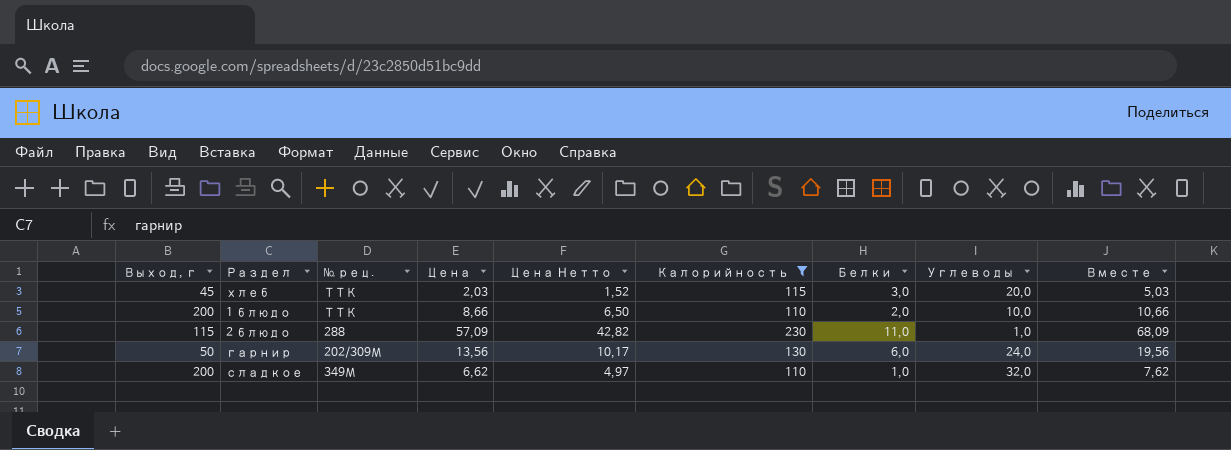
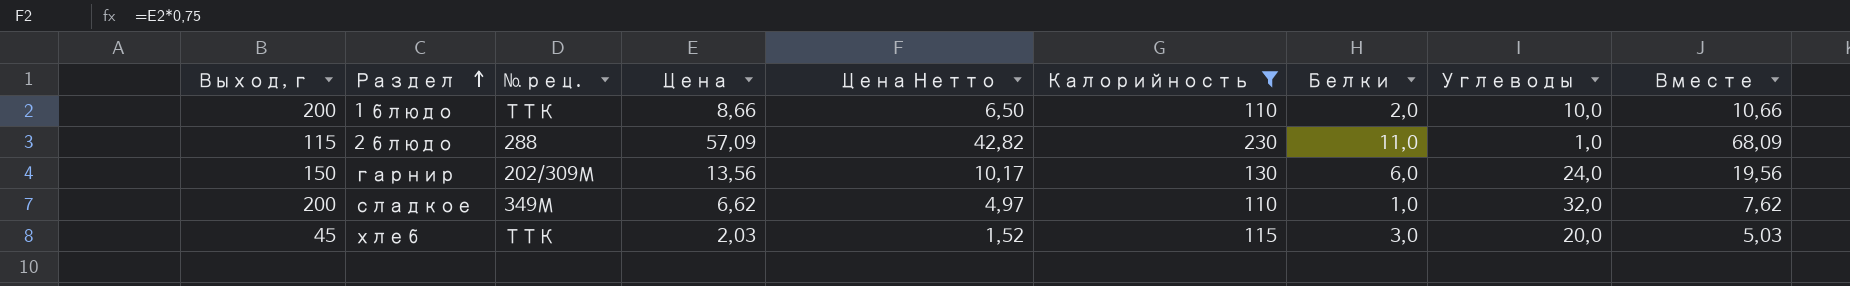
row order: none -> Раздел ascending
гарнир | Выход, г: 50 -> 150

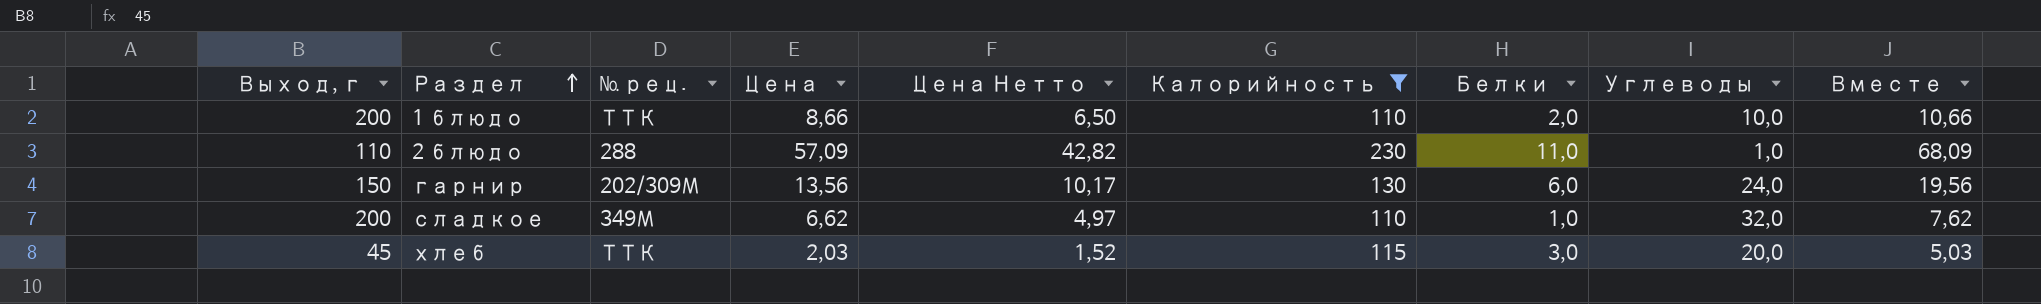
2 блюдо | Выход, г: 115 -> 110

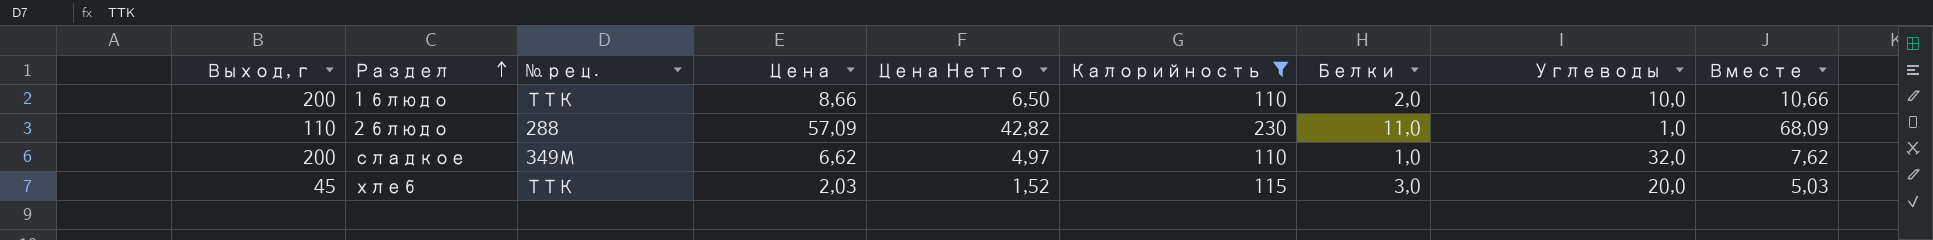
row гарнир: 150 | 202/309М | 13,56 | 10,17 | 130 | 6,0 | 24,0 | 19,56 -> none

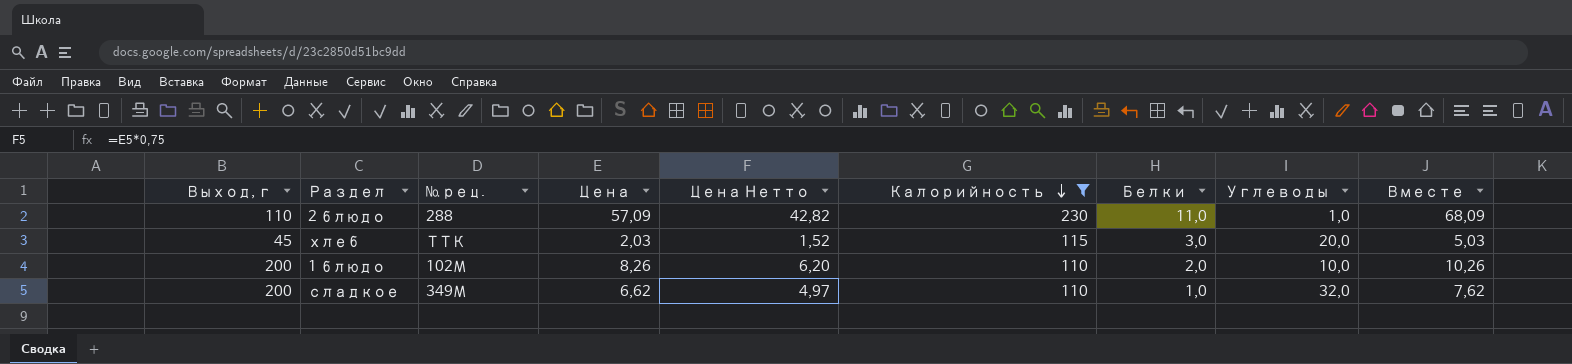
row order: Раздел ascending -> Калорийность descending
1 блюдо | № рец.: ТТК -> 102М
1 блюдо | Цена: 8,66 -> 8,26
1 блюдо | Цена Нетто: 6,50 -> 6,20
1 блюдо | Вместе: 10,66 -> 10,26

